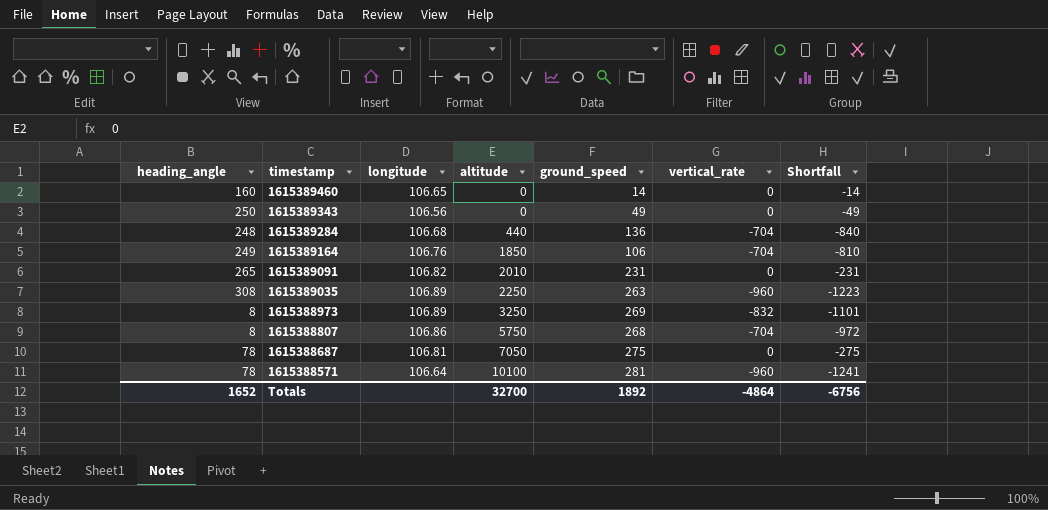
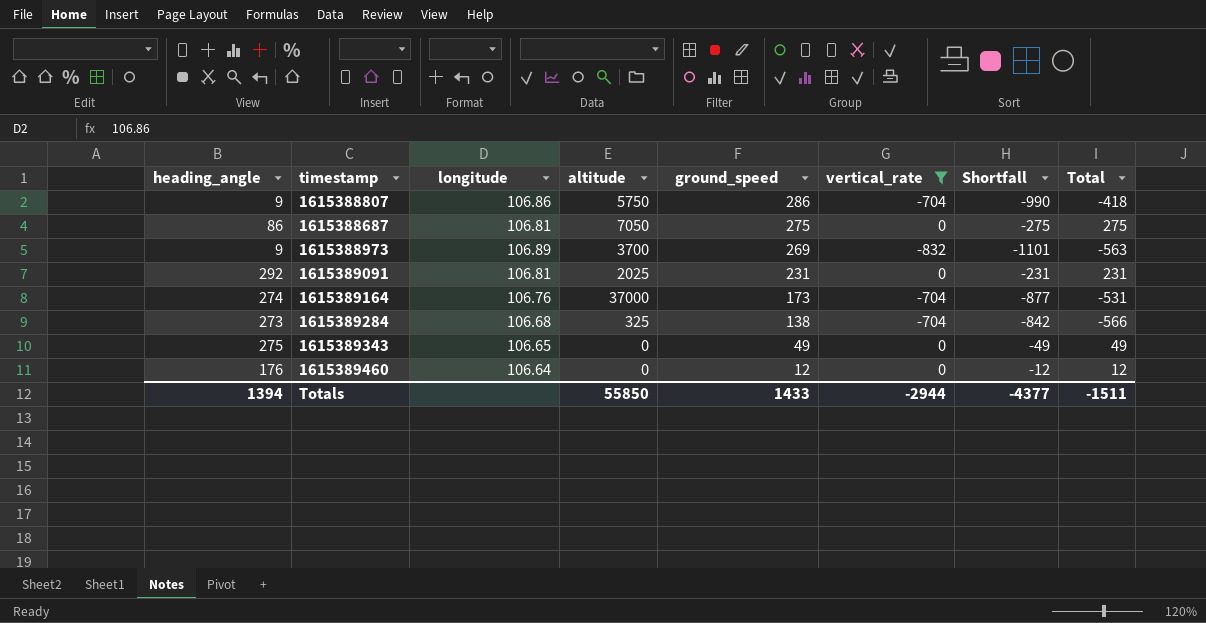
filter: none -> vertical_rate != -960
row order: timestamp descending -> ground_speed descending
column Total | formula: none -> [ground_speed] + [vertical_rate]
1615388807 | heading_angle: 8 -> 9
1615388807 | ground_speed: 268 -> 286
1615388807 | Shortfall: -972 -> -990
1615388687 | heading_angle: 78 -> 86
1615388973 | heading_angle: 8 -> 9
1615388973 | altitude: 3250 -> 3700
1615389091 | heading_angle: 265 -> 292
1615389091 | longitude: 106.82 -> 106.81
1615389091 | altitude: 2010 -> 2025
1615389164 | heading_angle: 249 -> 274
1615389164 | altitude: 1850 -> 37000
1615389164 | ground_speed: 106 -> 173
1615389164 | Shortfall: -810 -> -877
1615389284 | heading_angle: 248 -> 273
1615389284 | altitude: 440 -> 325
1615389284 | ground_speed: 136 -> 138
1615389284 | Shortfall: -840 -> -842
1615389343 | heading_angle: 250 -> 275
1615389343 | longitude: 106.56 -> 106.65
1615389460 | heading_angle: 160 -> 176
1615389460 | longitude: 106.65 -> 106.64
1615389460 | ground_speed: 14 -> 12
1615389460 | Shortfall: -14 -> -12
Totals | heading_angle: 1652 -> 1394
Totals | altitude: 32700 -> 55850
Totals | ground_speed: 1892 -> 1433
Totals | vertical_rate: -4864 -> -2944
Totals | Shortfall: -6756 -> -4377

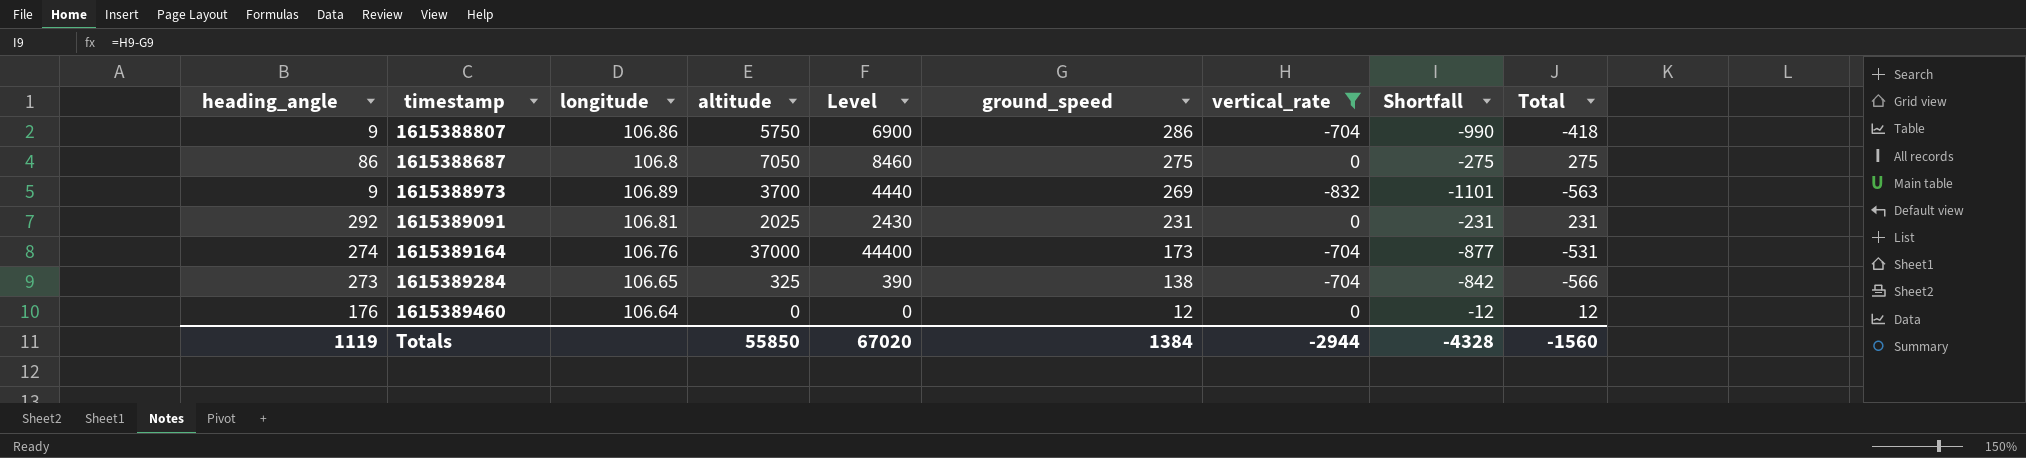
column Level | formula: none -> [altitude] * 1.2
row 1615389343: 275 | 106.65 | 0 | 49 | 0 | -49 | 49 -> none
1615388687 | longitude: 106.81 -> 106.8
1615389284 | longitude: 106.68 -> 106.65
Totals | heading_angle: 1394 -> 1119
Totals | ground_speed: 1433 -> 1384
Totals | Shortfall: -4377 -> -4328
Totals | Total: -1511 -> -1560

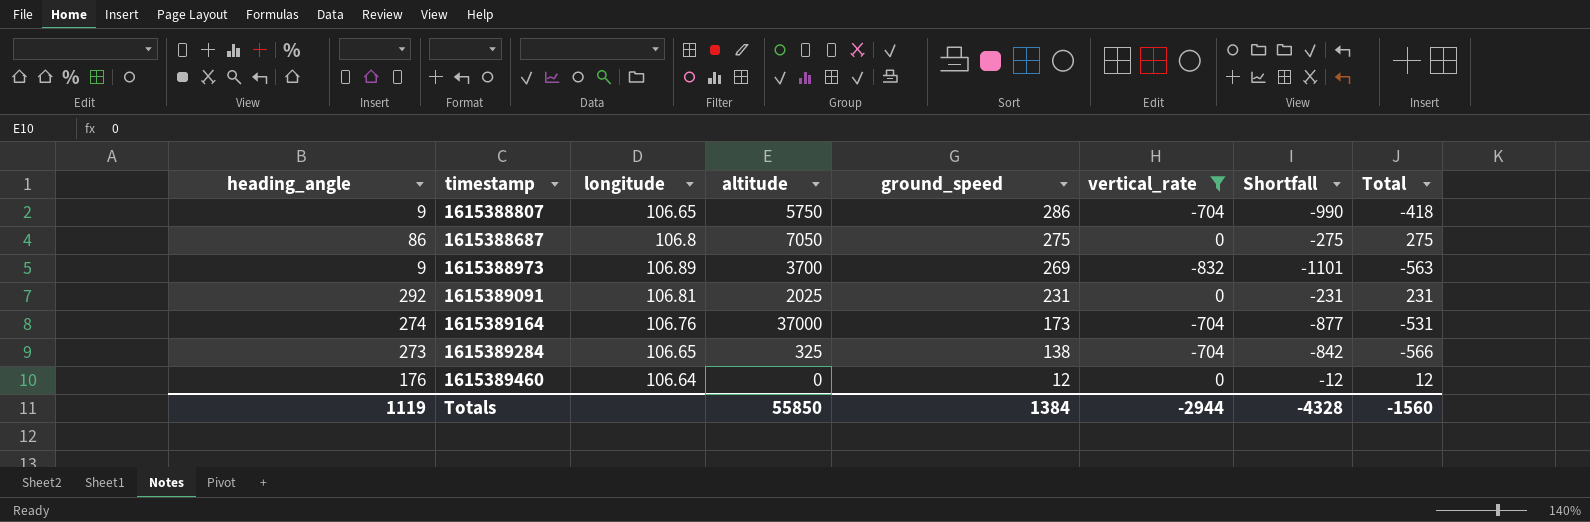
column Level | formula: [altitude] * 1.2 -> none
1615388807 | longitude: 106.86 -> 106.65

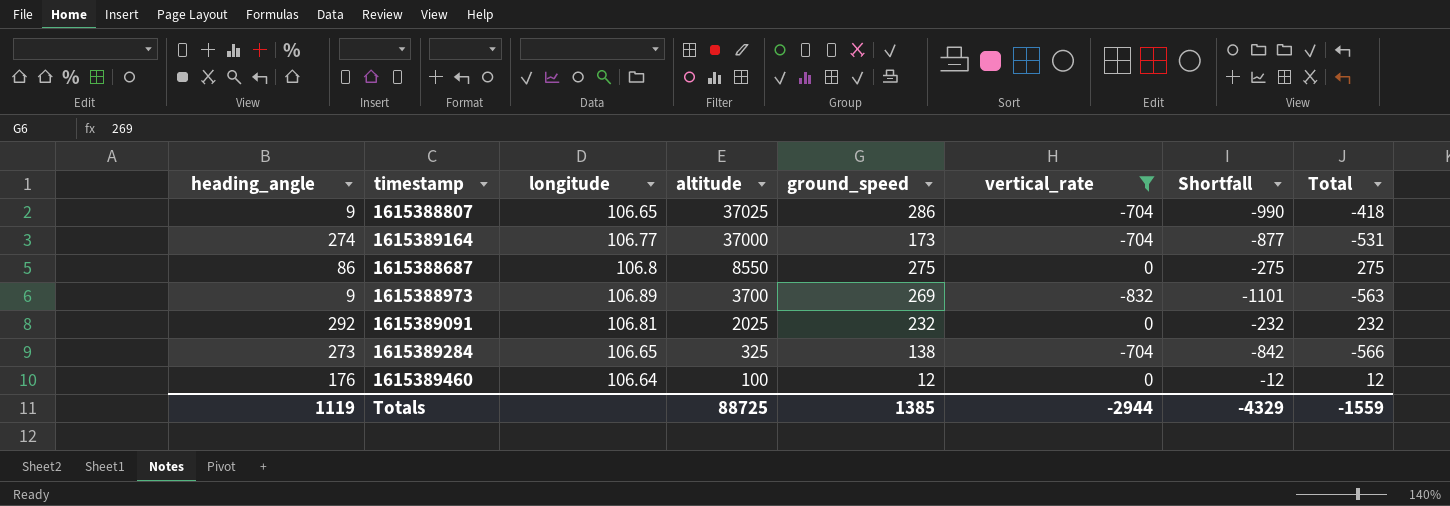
row order: ground_speed descending -> altitude descending
1615388807 | altitude: 5750 -> 37025
1615389164 | longitude: 106.76 -> 106.77
1615388687 | altitude: 7050 -> 8550
1615389091 | ground_speed: 231 -> 232
1615389091 | Shortfall: -231 -> -232
1615389091 | Total: 231 -> 232
1615389460 | altitude: 0 -> 100
Totals | altitude: 55850 -> 88725
Totals | ground_speed: 1384 -> 1385
Totals | Shortfall: -4328 -> -4329
Totals | Total: -1560 -> -1559

